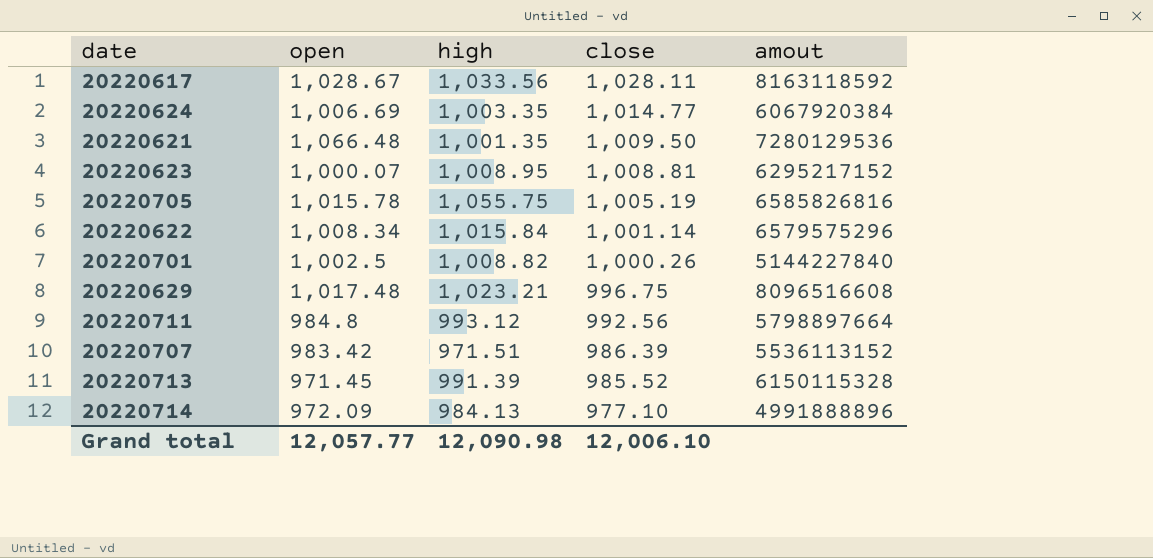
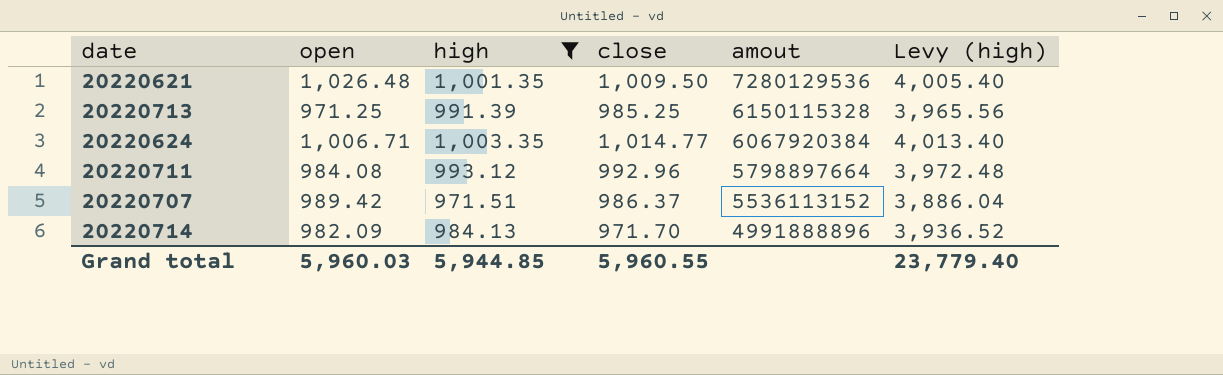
filter: none -> high <= 1,003.35
row order: close descending -> amout descending
column Levy (high) | formula: none -> [high] * 4
20220621 | open: 1,066.48 -> 1,026.48
20220713 | open: 971.45 -> 971.25
20220713 | close: 985.52 -> 985.25
20220624 | open: 1,006.69 -> 1,006.71
20220711 | open: 984.8 -> 984.08
20220711 | close: 992.56 -> 992.96
20220707 | open: 983.42 -> 989.42
20220707 | close: 986.39 -> 986.37
20220714 | open: 972.09 -> 982.09
20220714 | close: 977.10 -> 971.70
Grand total | open: 12,057.77 -> 5,960.03
Grand total | high: 12,090.98 -> 5,944.85
Grand total | close: 12,006.10 -> 5,960.55

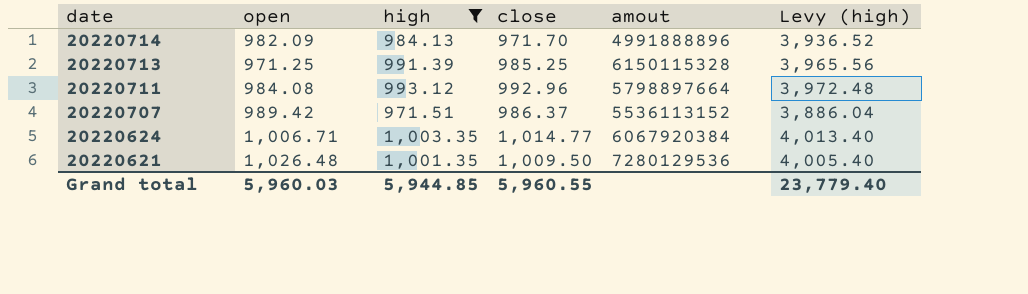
row order: amout descending -> date descending

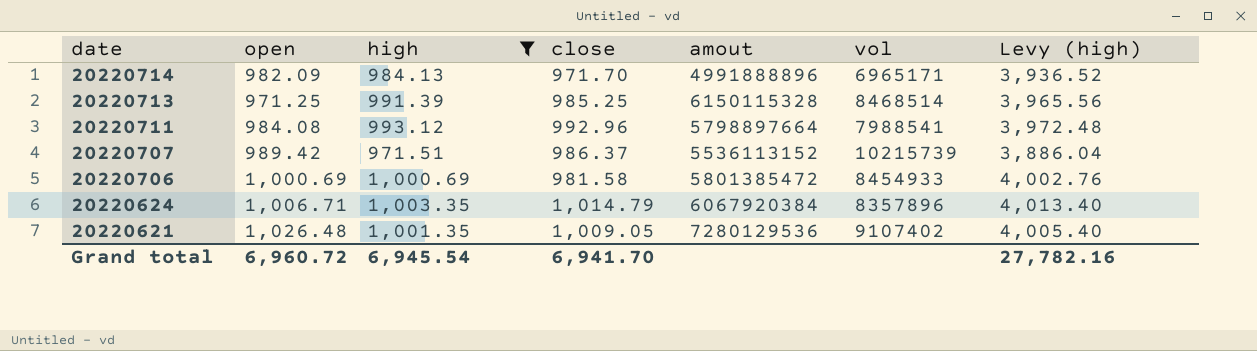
column vol | position: none -> 6
row 20220706: none -> 1,000.69 | 1,000.69 | 981.58 | 5801385472 | 8454933 | 4,002.76
20220624 | close: 1,014.77 -> 1,014.79
20220621 | close: 1,009.50 -> 1,009.05
Grand total | open: 5,960.03 -> 6,960.72
Grand total | high: 5,944.85 -> 6,945.54
Grand total | close: 5,960.55 -> 6,941.70
Grand total | Levy (high): 23,779.40 -> 27,782.16

